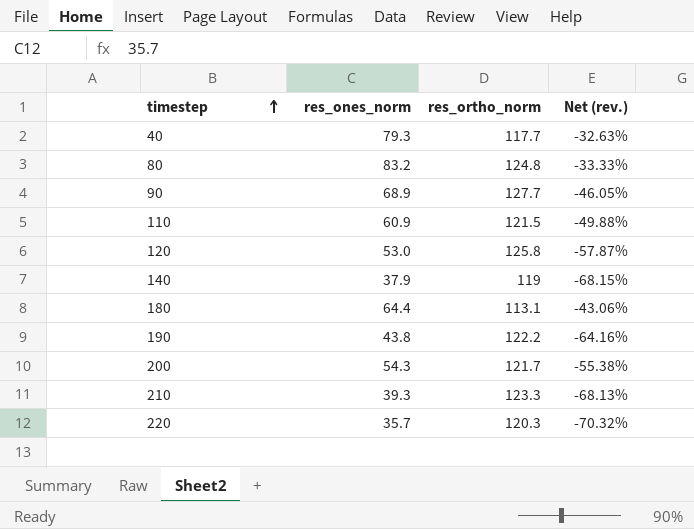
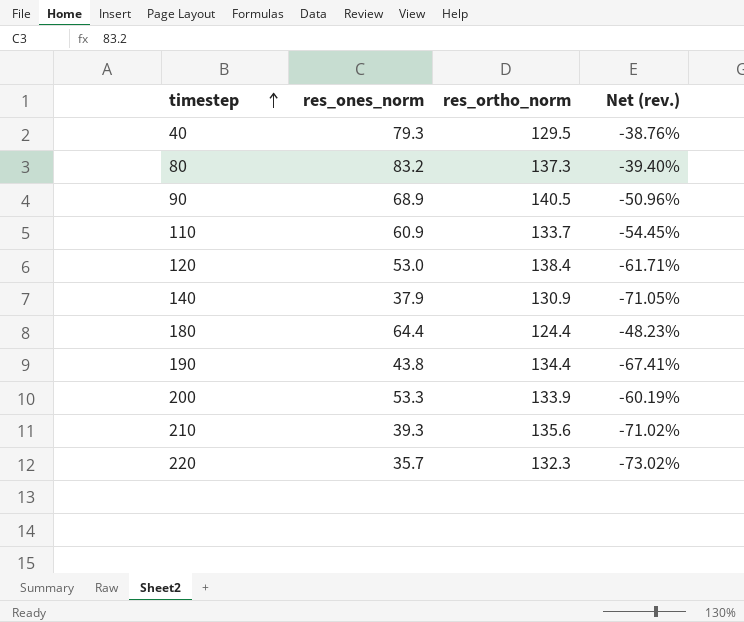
40 | res_ortho_norm: 117.7 -> 129.5
40 | Net (rev.): -32.63% -> -38.76%
80 | res_ortho_norm: 124.8 -> 137.3
80 | Net (rev.): -33.33% -> -39.40%
90 | res_ortho_norm: 127.7 -> 140.5
90 | Net (rev.): -46.05% -> -50.96%
110 | res_ortho_norm: 121.5 -> 133.7
110 | Net (rev.): -49.88% -> -54.45%
120 | res_ortho_norm: 125.8 -> 138.4
120 | Net (rev.): -57.87% -> -61.71%
140 | res_ortho_norm: 119 -> 130.9
140 | Net (rev.): -68.15% -> -71.05%
180 | res_ortho_norm: 113.1 -> 124.4
180 | Net (rev.): -43.06% -> -48.23%
190 | res_ortho_norm: 122.2 -> 134.4
190 | Net (rev.): -64.16% -> -67.41%
200 | res_ones_norm: 54.3 -> 53.3
200 | res_ortho_norm: 121.7 -> 133.9
200 | Net (rev.): -55.38% -> -60.19%
210 | res_ortho_norm: 123.3 -> 135.6
210 | Net (rev.): -68.13% -> -71.02%
220 | res_ortho_norm: 120.3 -> 132.3
220 | Net (rev.): -70.32% -> -73.02%

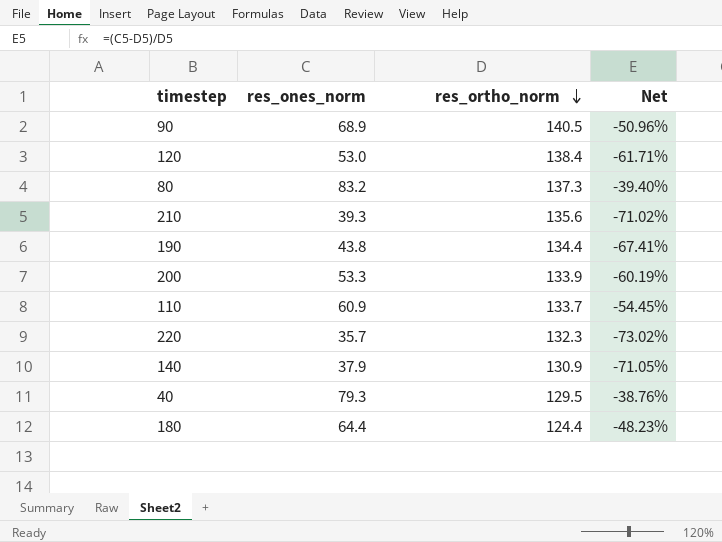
row order: timestep ascending -> res_ortho_norm descending
column name: Net (rev.) -> Net

